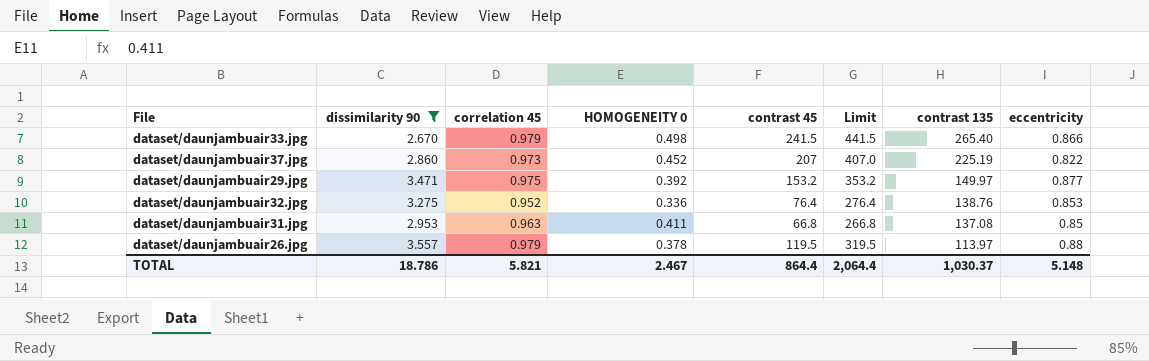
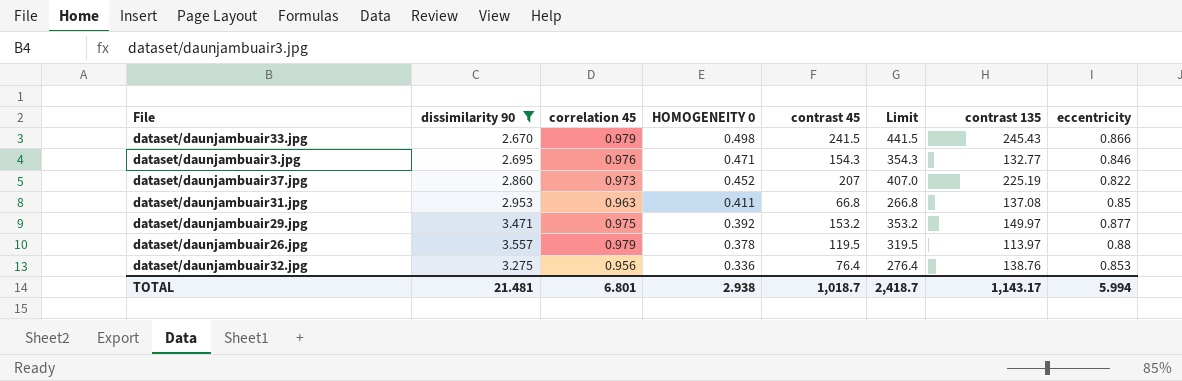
row order: contrast 135 descending -> HOMOGENEITY 0 descending
dataset/daunjambuair33.jpg | contrast 135: 265.40 -> 245.43
row dataset/daunjambuair3.jpg: none -> 2.695 | 0.976 | 0.471 | 154.3 | 354.3 | 132.77 | 0.846
dataset/daunjambuair32.jpg | correlation 45: 0.952 -> 0.956
TOTAL | dissimilarity 90: 18.786 -> 21.481
TOTAL | correlation 45: 5.821 -> 6.801
TOTAL | HOMOGENEITY 0: 2.467 -> 2.938
TOTAL | contrast 45: 864.4 -> 1,018.7
TOTAL | Limit: 2,064.4 -> 2,418.7
TOTAL | contrast 135: 1,030.37 -> 1,143.17
TOTAL | eccentricity: 5.148 -> 5.994

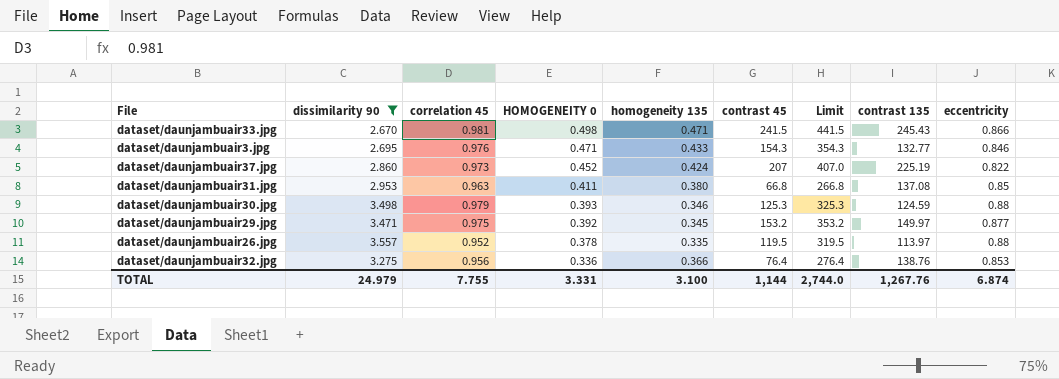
column homogeneity 135 | position: none -> 5
dataset/daunjambuair33.jpg | correlation 45: 0.979 -> 0.981
row dataset/daunjambuair30.jpg: none -> 3.498 | 0.979 | 0.393 | 0.346 | 125.3 | 325.3 | 124.59 | 0.88
dataset/daunjambuair26.jpg | correlation 45: 0.979 -> 0.952
TOTAL | dissimilarity 90: 21.481 -> 24.979
TOTAL | correlation 45: 6.801 -> 7.755
TOTAL | HOMOGENEITY 0: 2.938 -> 3.331
TOTAL | contrast 45: 1,018.7 -> 1,144
TOTAL | Limit: 2,418.7 -> 2,744.0
TOTAL | contrast 135: 1,143.17 -> 1,267.76
TOTAL | eccentricity: 5.994 -> 6.874

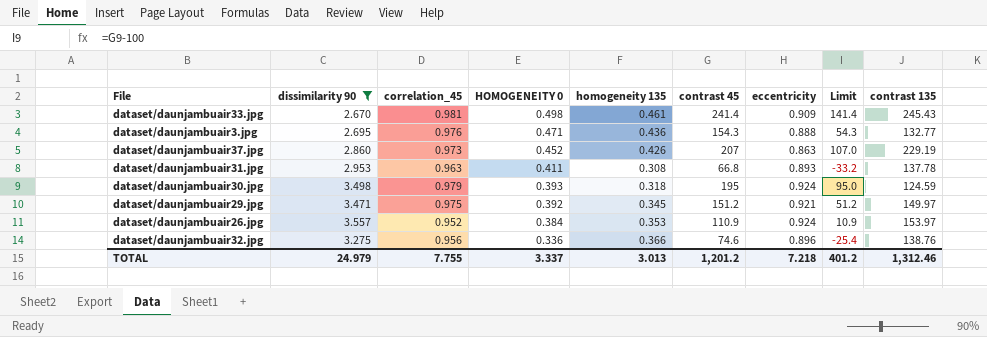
column name: correlation 45 -> correlation_45
column eccentricity | position: 9 -> 7
column Limit | formula: [contrast 45] + 200 -> [contrast 45] - 100
dataset/daunjambuair33.jpg | homogeneity 135: 0.471 -> 0.461
dataset/daunjambuair33.jpg | contrast 45: 241.5 -> 241.4
dataset/daunjambuair33.jpg | eccentricity: 0.866 -> 0.909
dataset/daunjambuair3.jpg | homogeneity 135: 0.433 -> 0.436
dataset/daunjambuair3.jpg | eccentricity: 0.846 -> 0.888
dataset/daunjambuair37.jpg | homogeneity 135: 0.424 -> 0.426
dataset/daunjambuair37.jpg | eccentricity: 0.822 -> 0.863
dataset/daunjambuair37.jpg | contrast 135: 225.19 -> 229.19
dataset/daunjambuair31.jpg | homogeneity 135: 0.380 -> 0.308
dataset/daunjambuair31.jpg | eccentricity: 0.85 -> 0.893
dataset/daunjambuair31.jpg | contrast 135: 137.08 -> 137.78
dataset/daunjambuair30.jpg | homogeneity 135: 0.346 -> 0.318
dataset/daunjambuair30.jpg | contrast 45: 125.3 -> 195
dataset/daunjambuair30.jpg | eccentricity: 0.88 -> 0.924
dataset/daunjambuair29.jpg | contrast 45: 153.2 -> 151.2
dataset/daunjambuair29.jpg | eccentricity: 0.877 -> 0.921
dataset/daunjambuair26.jpg | HOMOGENEITY 0: 0.378 -> 0.384
dataset/daunjambuair26.jpg | homogeneity 135: 0.335 -> 0.353
dataset/daunjambuair26.jpg | contrast 45: 119.5 -> 110.9
dataset/daunjambuair26.jpg | eccentricity: 0.88 -> 0.924
dataset/daunjambuair26.jpg | contrast 135: 113.97 -> 153.97
dataset/daunjambuair32.jpg | contrast 45: 76.4 -> 74.6
dataset/daunjambuair32.jpg | eccentricity: 0.853 -> 0.896
TOTAL | HOMOGENEITY 0: 3.331 -> 3.337
TOTAL | homogeneity 135: 3.100 -> 3.013
TOTAL | contrast 45: 1,144 -> 1,201.2
TOTAL | eccentricity: 6.874 -> 7.218
TOTAL | Limit: 2,744.0 -> 401.2
TOTAL | contrast 135: 1,267.76 -> 1,312.46

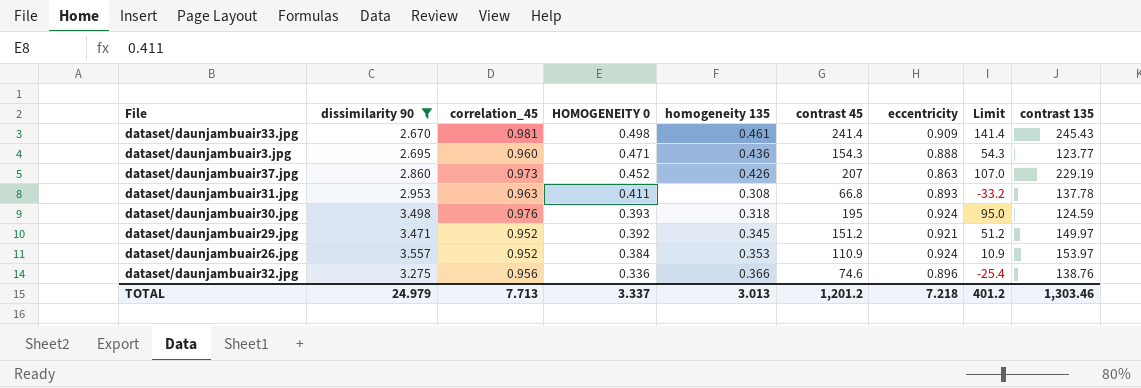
dataset/daunjambuair3.jpg | correlation_45: 0.976 -> 0.960
dataset/daunjambuair3.jpg | contrast 135: 132.77 -> 123.77
dataset/daunjambuair30.jpg | correlation_45: 0.979 -> 0.976
dataset/daunjambuair29.jpg | correlation_45: 0.975 -> 0.952
TOTAL | correlation_45: 7.755 -> 7.713
TOTAL | contrast 135: 1,312.46 -> 1,303.46

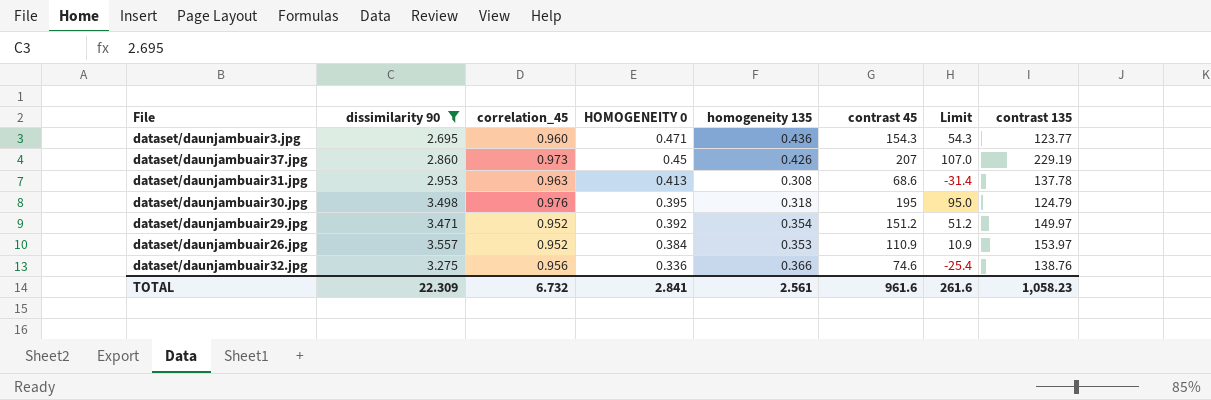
column eccentricity | position: 7 -> none
row dataset/daunjambuair33.jpg: 2.670 | 0.981 | 0.498 | 0.461 | 241.4 | 0.909 | 141.4 | 245.43 -> none
dataset/daunjambuair37.jpg | HOMOGENEITY 0: 0.452 -> 0.45
dataset/daunjambuair31.jpg | HOMOGENEITY 0: 0.411 -> 0.413
dataset/daunjambuair31.jpg | contrast 45: 66.8 -> 68.6
dataset/daunjambuair31.jpg | Limit: -33.2 -> -31.4
dataset/daunjambuair30.jpg | HOMOGENEITY 0: 0.393 -> 0.395
dataset/daunjambuair30.jpg | contrast 135: 124.59 -> 124.79
dataset/daunjambuair29.jpg | homogeneity 135: 0.345 -> 0.354
TOTAL | dissimilarity 90: 24.979 -> 22.309
TOTAL | correlation_45: 7.713 -> 6.732
TOTAL | HOMOGENEITY 0: 3.337 -> 2.841
TOTAL | homogeneity 135: 3.013 -> 2.561
TOTAL | contrast 45: 1,201.2 -> 961.6
TOTAL | Limit: 401.2 -> 261.6
TOTAL | contrast 135: 1,303.46 -> 1,058.23

